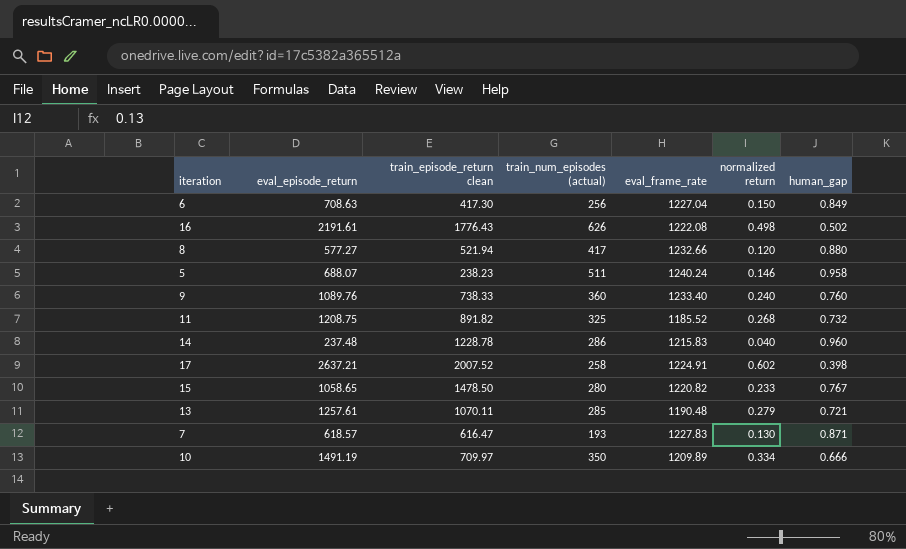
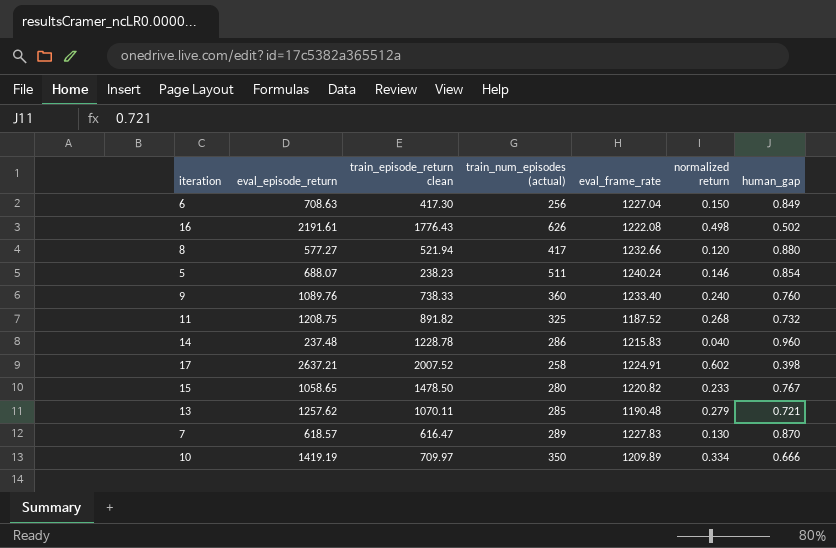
5 | human_gap: 0.958 -> 0.854
11 | eval_frame_rate: 1185.52 -> 1187.52
13 | eval_episode_return: 1257.61 -> 1257.62
7 | train_num_episodes (actual): 193 -> 289
7 | human_gap: 0.871 -> 0.870
10 | eval_episode_return: 1491.19 -> 1419.19

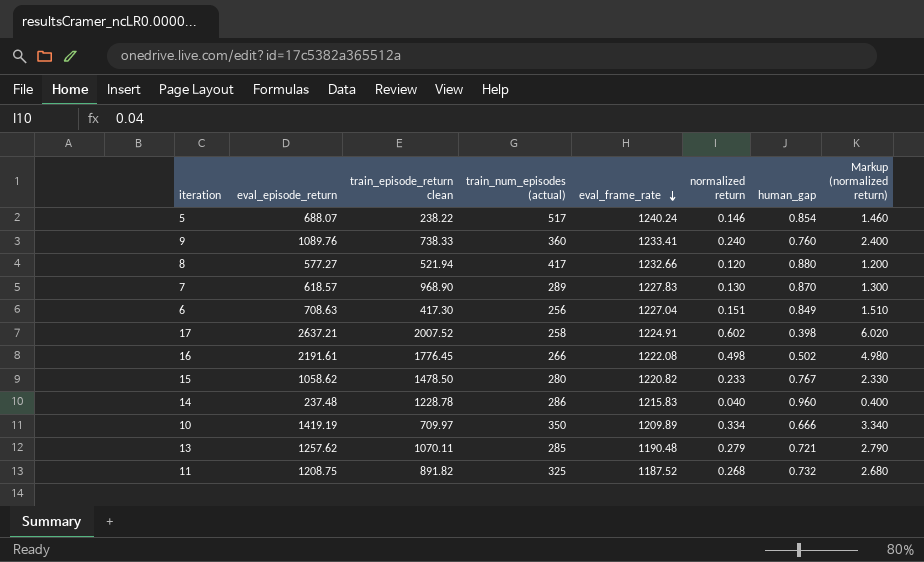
row order: none -> eval_frame_rate descending
column Markup (normalized return) | formula: none -> [normalized return] * 10
5 | train_episode_return clean: 238.23 -> 238.22
5 | train_num_episodes (actual): 511 -> 517
9 | eval_frame_rate: 1233.40 -> 1233.41
7 | train_episode_return clean: 616.47 -> 968.90
6 | normalized return: 0.150 -> 0.151
16 | train_episode_return clean: 1776.43 -> 1776.45
16 | train_num_episodes (actual): 626 -> 266
15 | eval_episode_return: 1058.65 -> 1058.62

